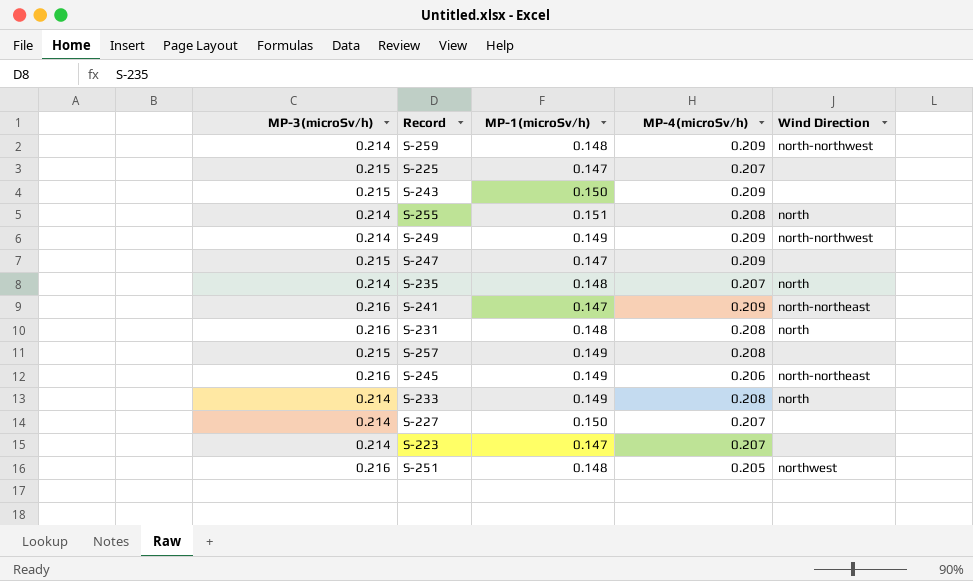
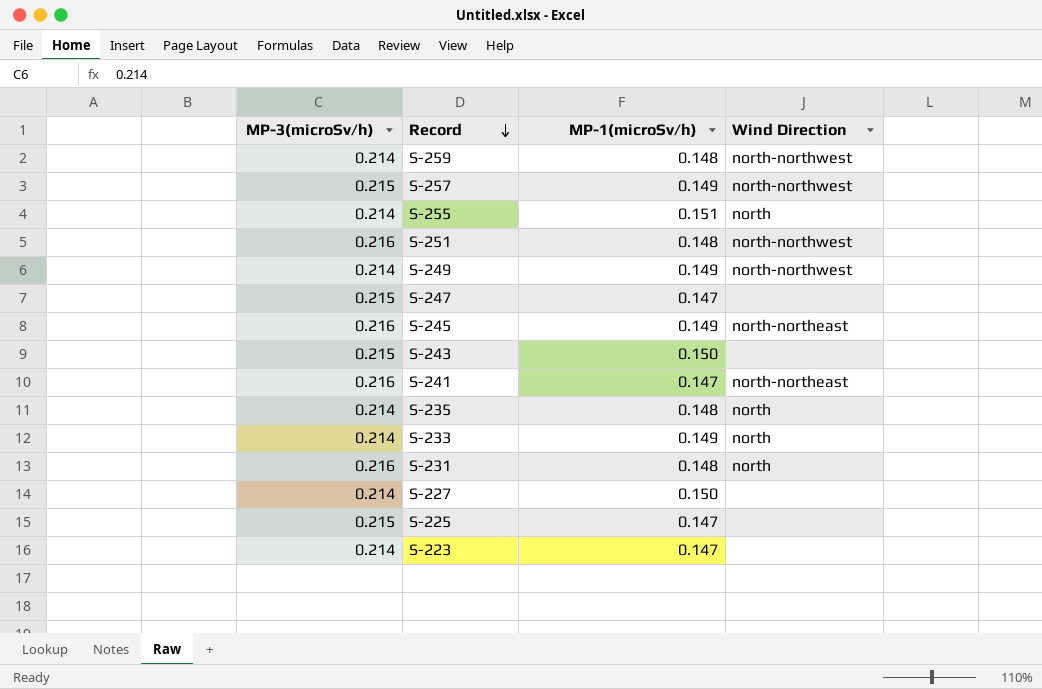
row order: none -> Record descending
column MP-4(microSv/h) | position: 4 -> none
S-257 | Wind Direction: none -> north-northwest
S-251 | Wind Direction: northwest -> north-northwest

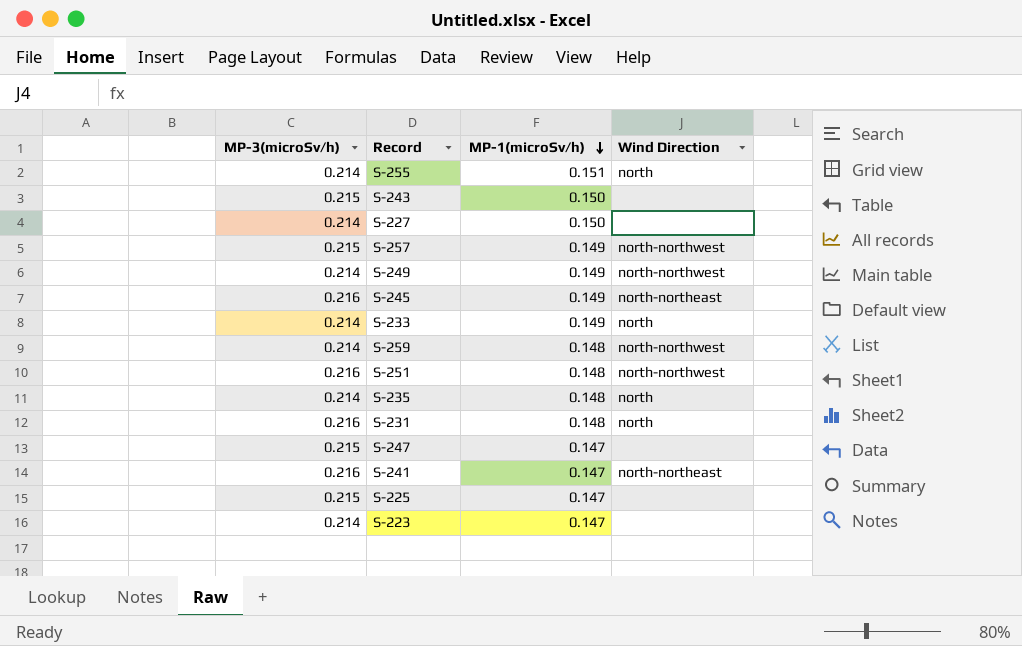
row order: Record descending -> MP-1(microSv/h) descending

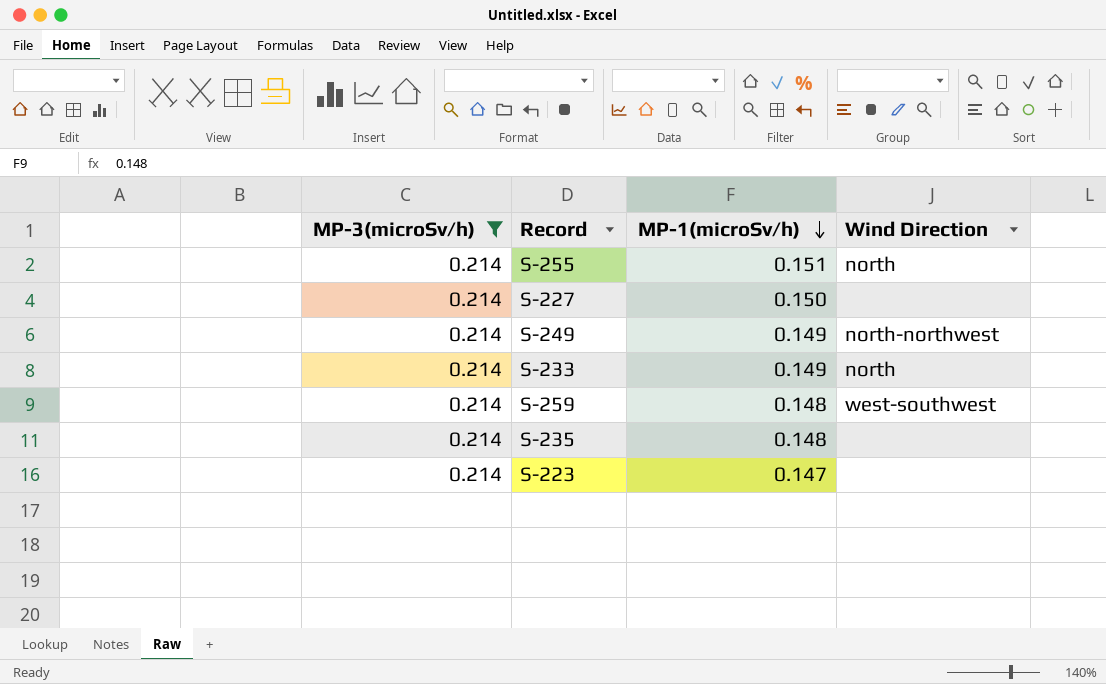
filter: none -> MP-3(microSv/h) = 0.214
S-259 | Wind Direction: north-northwest -> west-southwest
S-235 | Wind Direction: north -> none

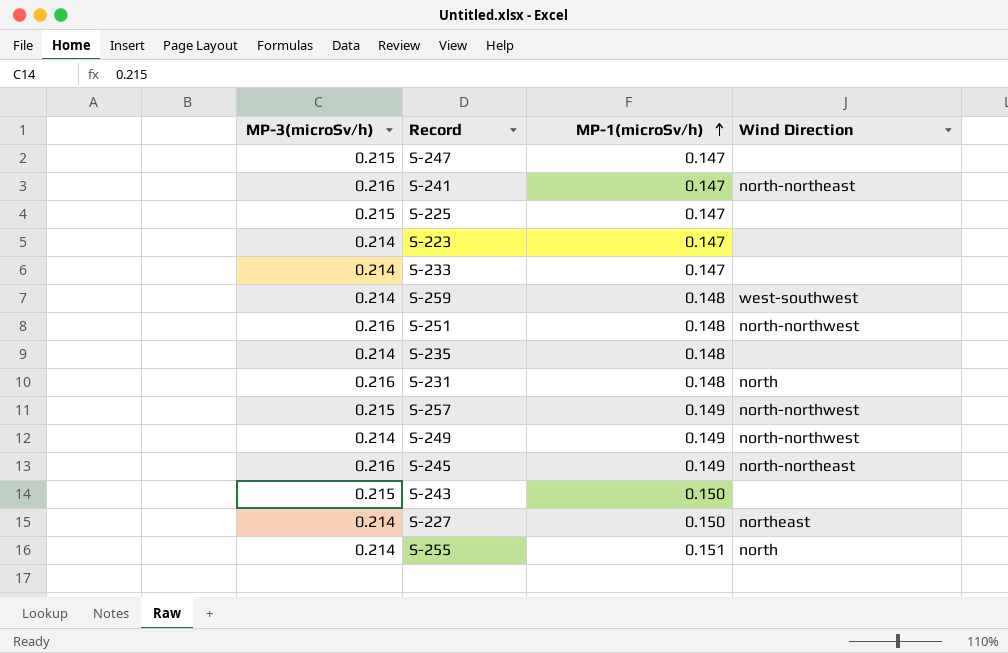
filter: MP-3(microSv/h) = 0.214 -> none
row order: MP-1(microSv/h) descending -> MP-1(microSv/h) ascending
S-233 | MP-1(microSv/h): 0.149 -> 0.147
S-233 | Wind Direction: north -> none
S-227 | Wind Direction: none -> northeast

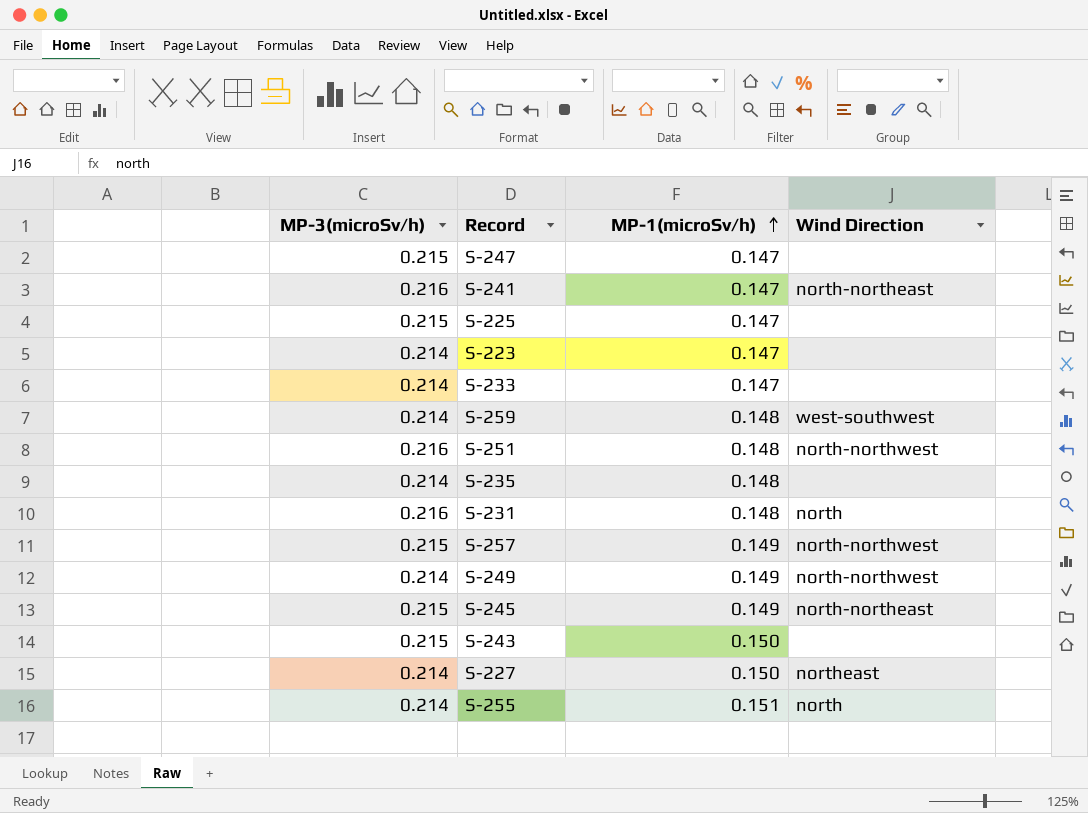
S-245 | MP-3(microSv/h): 0.216 -> 0.215

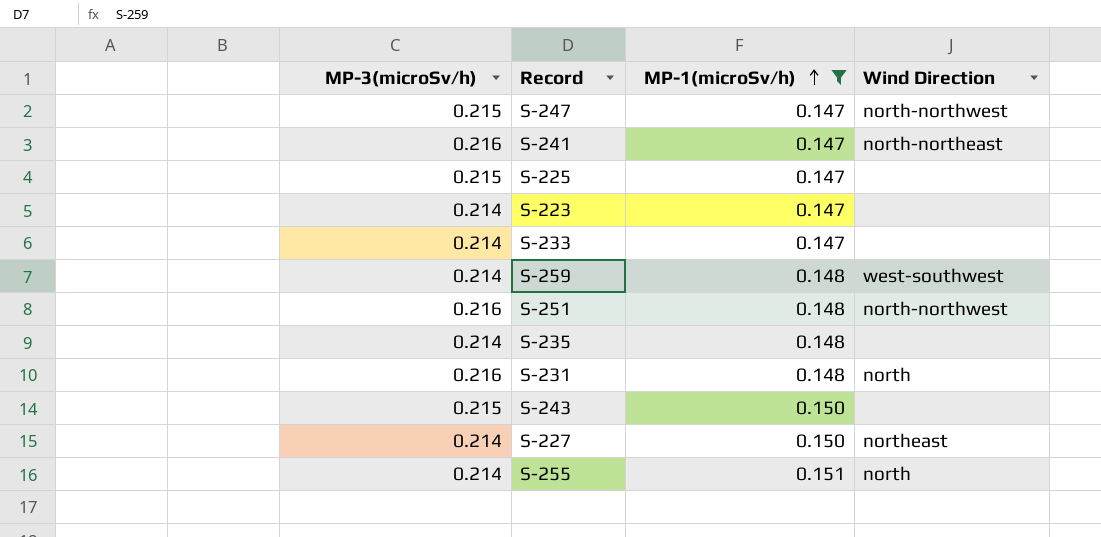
filter: none -> MP-1(microSv/h) != 0.149
S-247 | Wind Direction: none -> north-northwest

